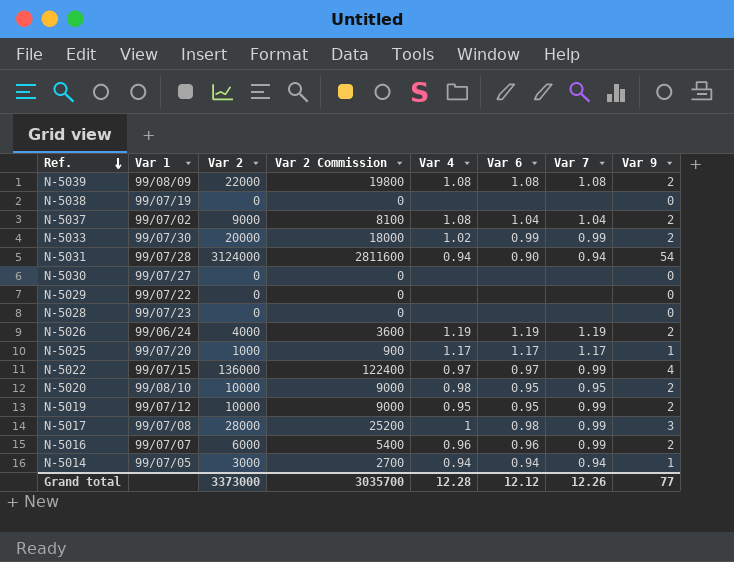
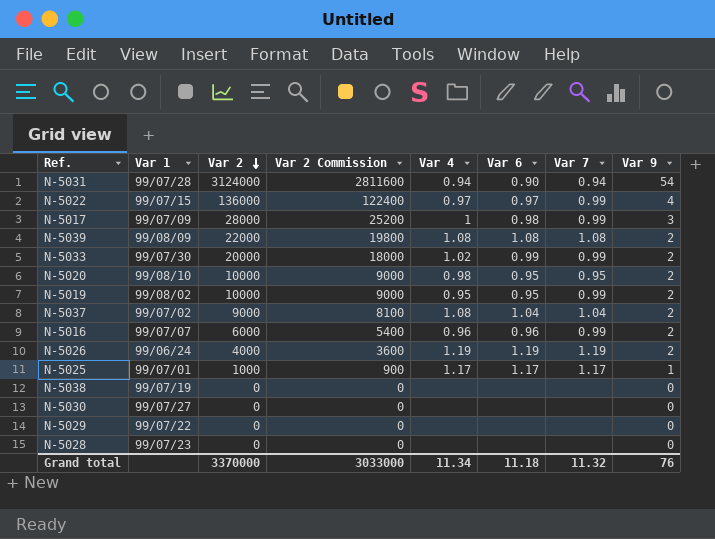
row order: Ref. descending -> Var 2 descending
row N-5014: 99/07/05 | 3000 | 2700 | 0.94 | 0.94 | 0.94 | 1 -> none
N-5017 | Var 1: 99/07/08 -> 99/07/09
N-5019 | Var 1: 99/07/12 -> 99/08/02
N-5025 | Var 1: 99/07/20 -> 99/07/01
Grand total | Var 2: 3373000 -> 3370000
Grand total | Var 2 Commission: 3035700 -> 3033000
Grand total | Var 4: 12.28 -> 11.34
Grand total | Var 6: 12.12 -> 11.18
Grand total | Var 7: 12.26 -> 11.32
Grand total | Var 9: 77 -> 76

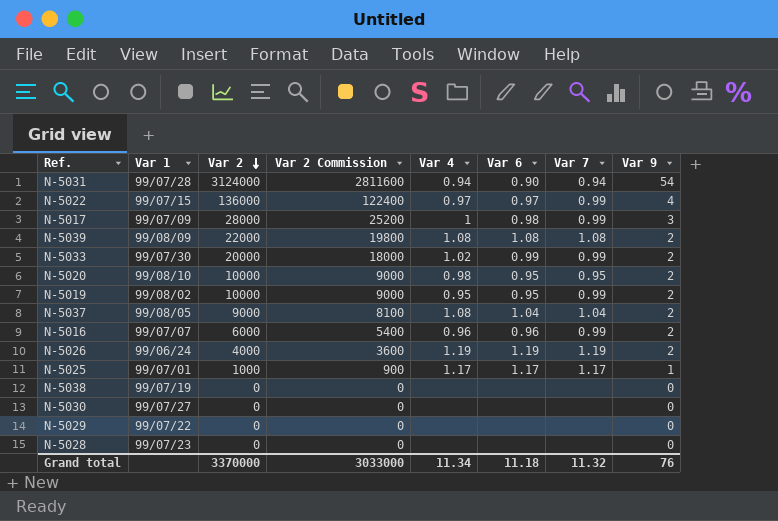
N-5037 | Var 1: 99/07/02 -> 99/08/05

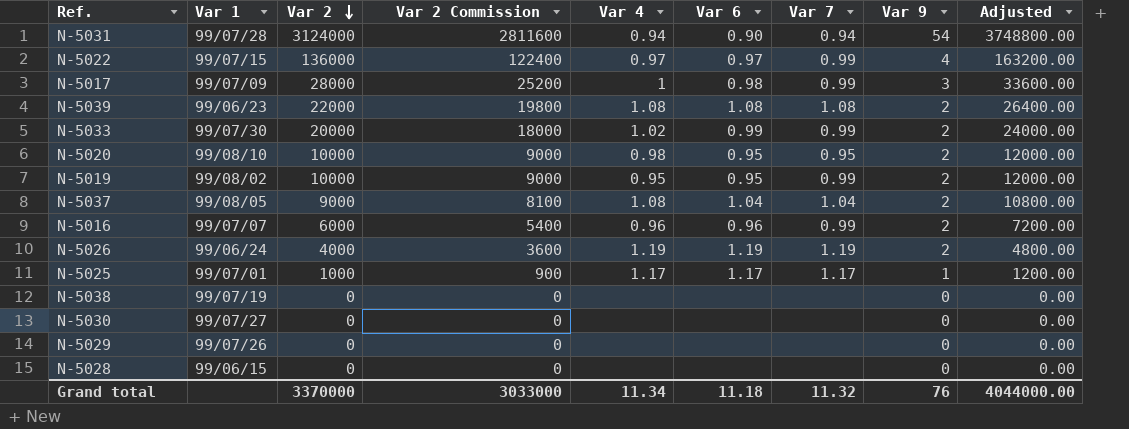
column Adjusted | formula: none -> [Var 2] * 1.2
N-5039 | Var 1: 99/08/09 -> 99/06/23
N-5029 | Var 1: 99/07/22 -> 99/07/26
N-5028 | Var 1: 99/07/23 -> 99/06/15

